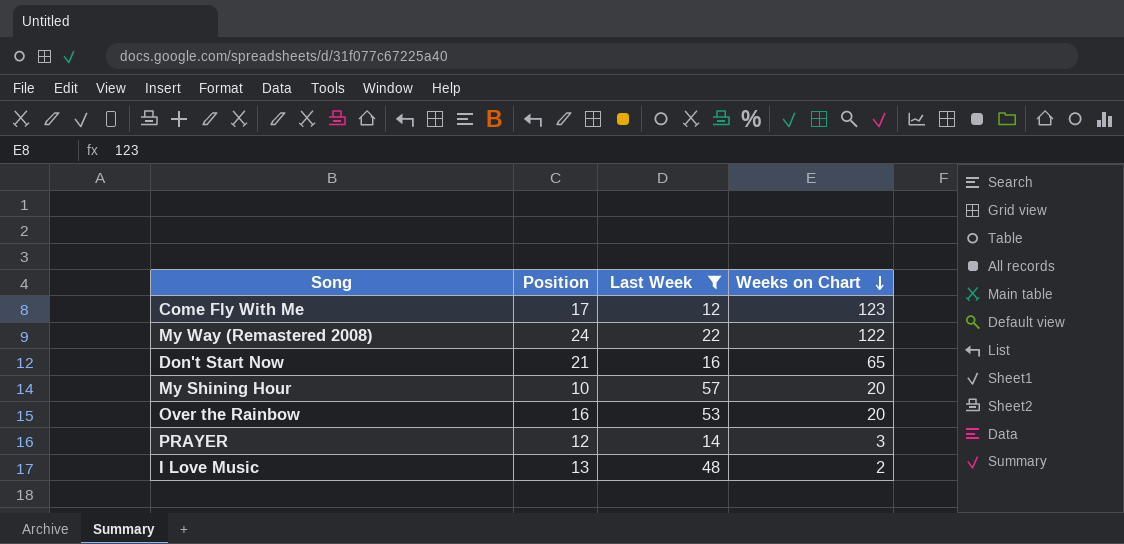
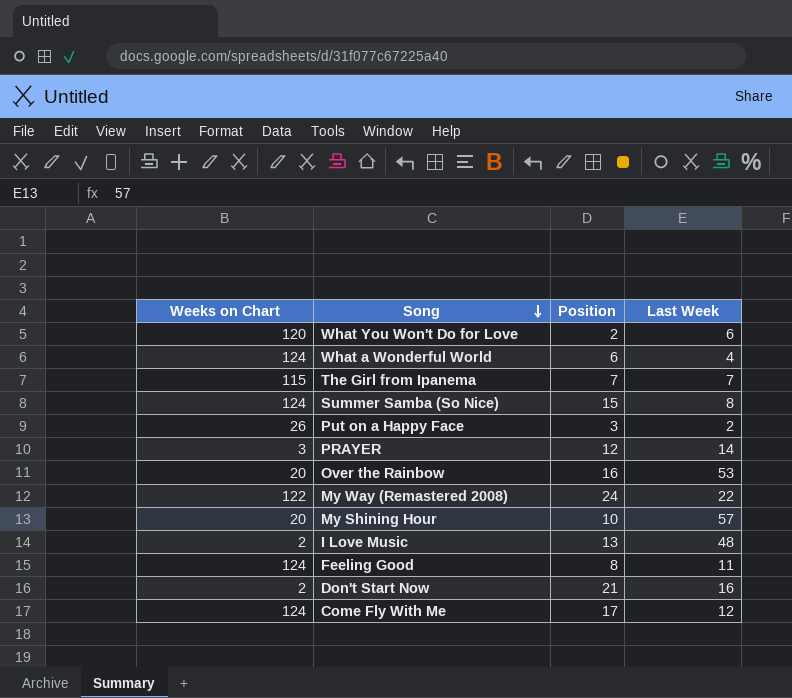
filter: Last Week >= 12 -> none
row order: Weeks on Chart descending -> Song descending
column Weeks on Chart | position: 4 -> 1
Don't Start Now | Weeks on Chart: 65 -> 2
Come Fly With Me | Weeks on Chart: 123 -> 124

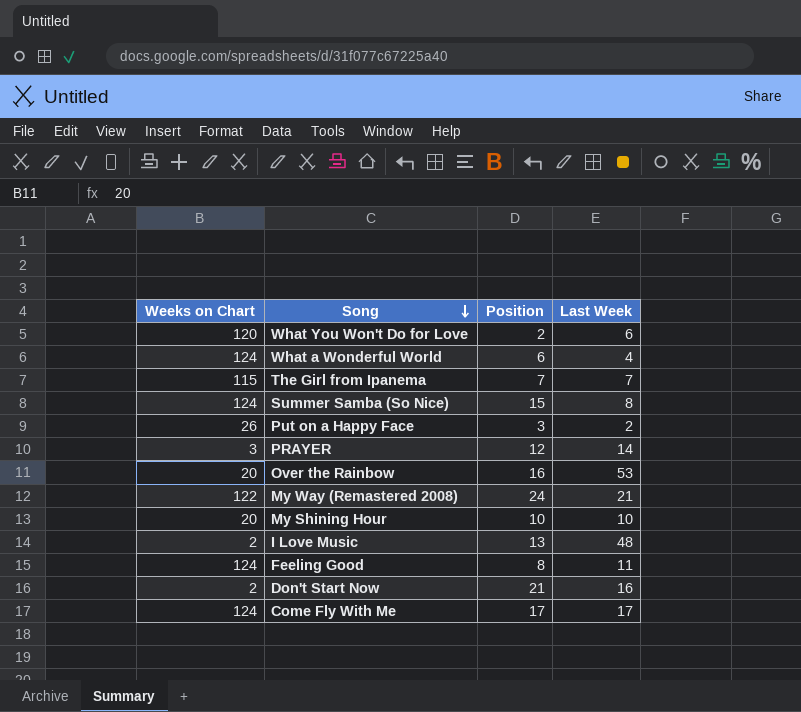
My Way (Remastered 2008) | Last Week: 22 -> 21
My Shining Hour | Last Week: 57 -> 10
Come Fly With Me | Last Week: 12 -> 17

